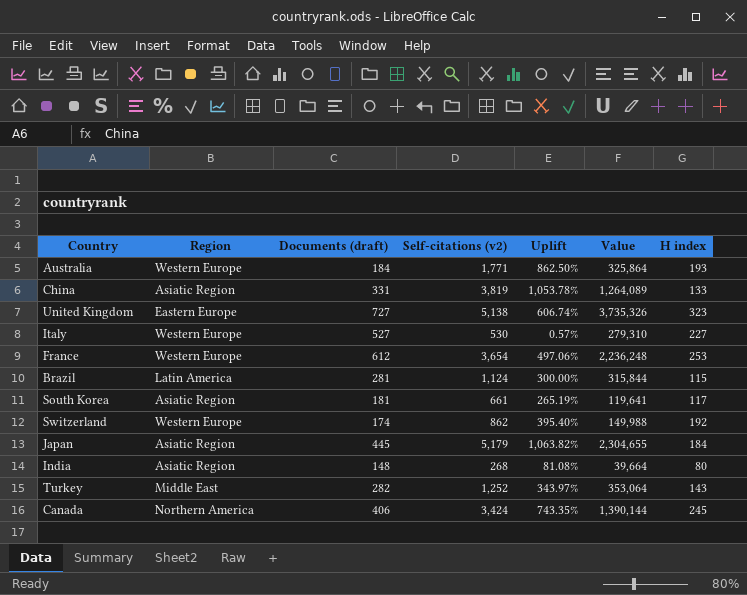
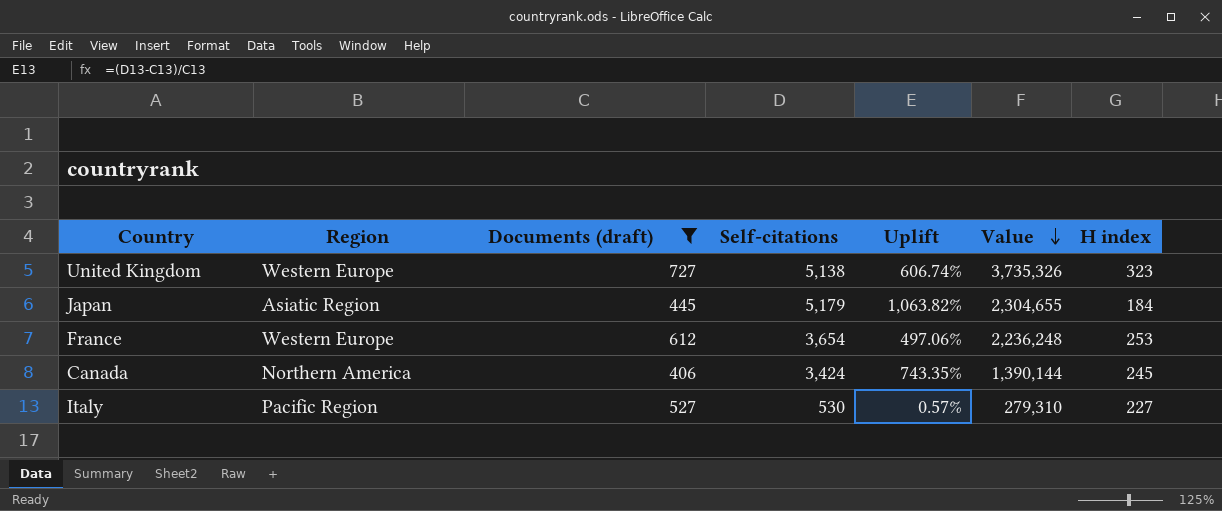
filter: none -> Documents (draft) >= 406
row order: none -> Value descending
column name: Self-citations (v2) -> Self-citations
United Kingdom | Region: Eastern Europe -> Western Europe
Italy | Region: Western Europe -> Pacific Region

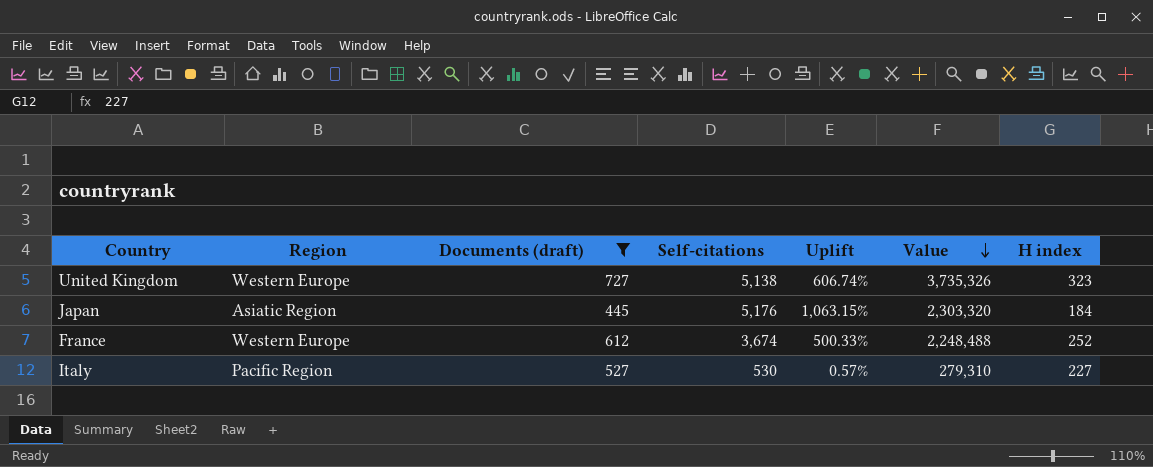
row Canada: Northern America | 406 | 3,424 | 743.35% | 1,390,144 | 245 -> none
Japan | Self-citations: 5,179 -> 5,176
Japan | Uplift: 1,063.82% -> 1,063.15%
Japan | Value: 2,304,655 -> 2,303,320
France | Self-citations: 3,654 -> 3,674
France | Uplift: 497.06% -> 500.33%
France | Value: 2,236,248 -> 2,248,488
France | H index: 253 -> 252

